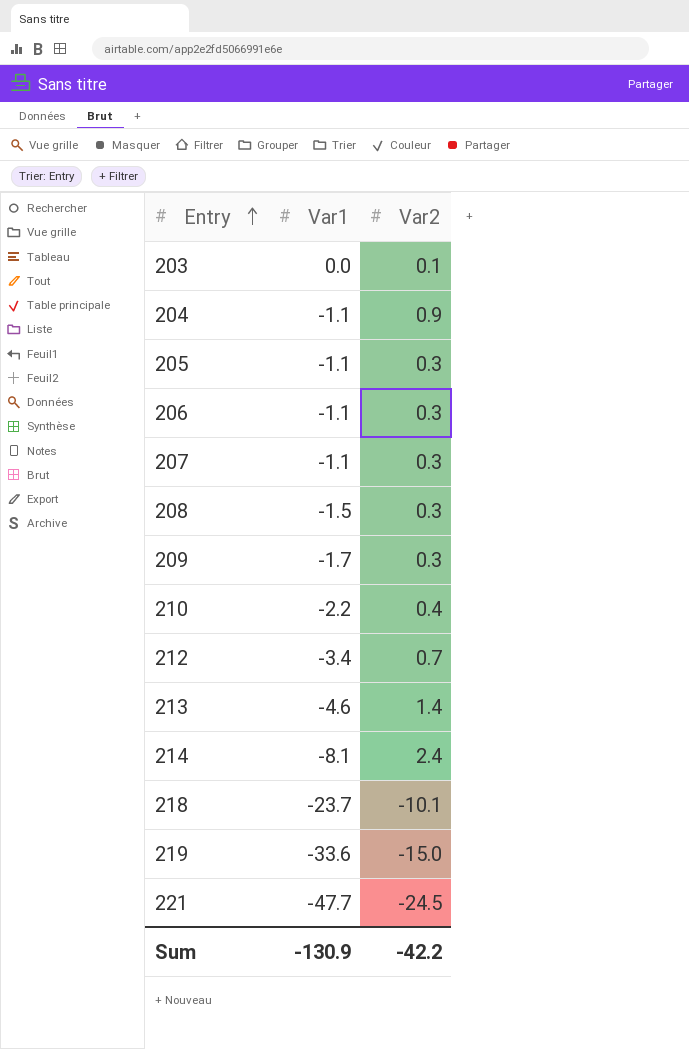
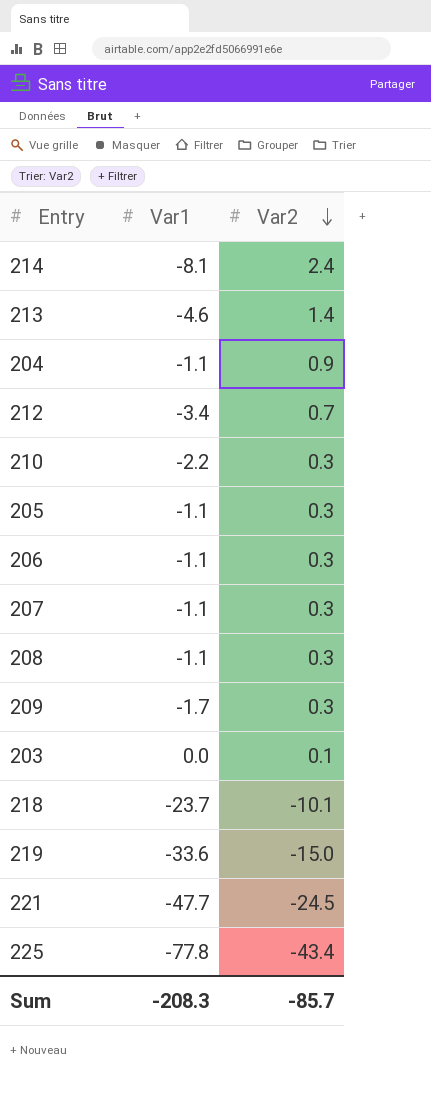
row order: Entry ascending -> Var2 descending
210 | Var2: 0.4 -> 0.3
208 | Var1: -1.5 -> -1.1
row 225: none -> -77.8 | -43.4
Sum | Var1: -130.9 -> -208.3
Sum | Var2: -42.2 -> -85.7

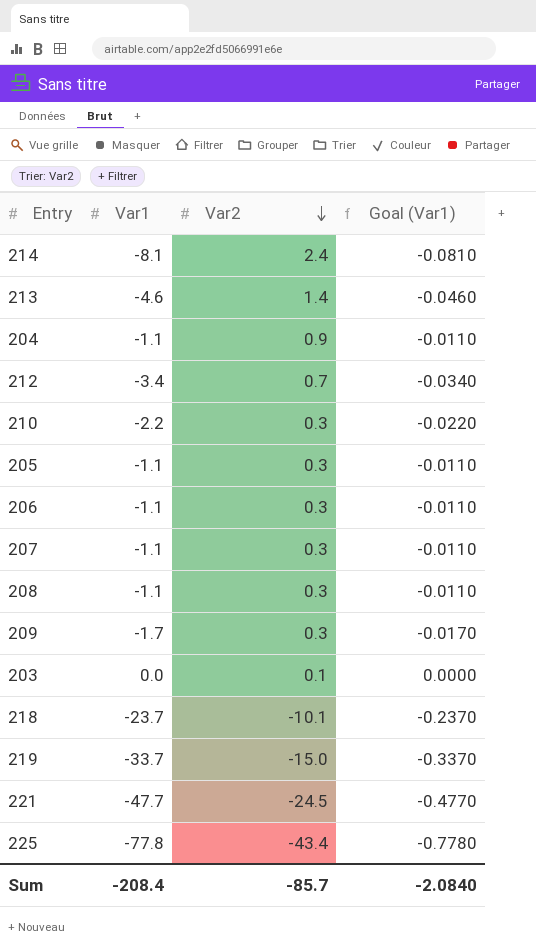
column Goal (Var1) | formula: none -> [Var1] * 0.01
219 | Var1: -33.6 -> -33.7
Sum | Var1: -208.3 -> -208.4

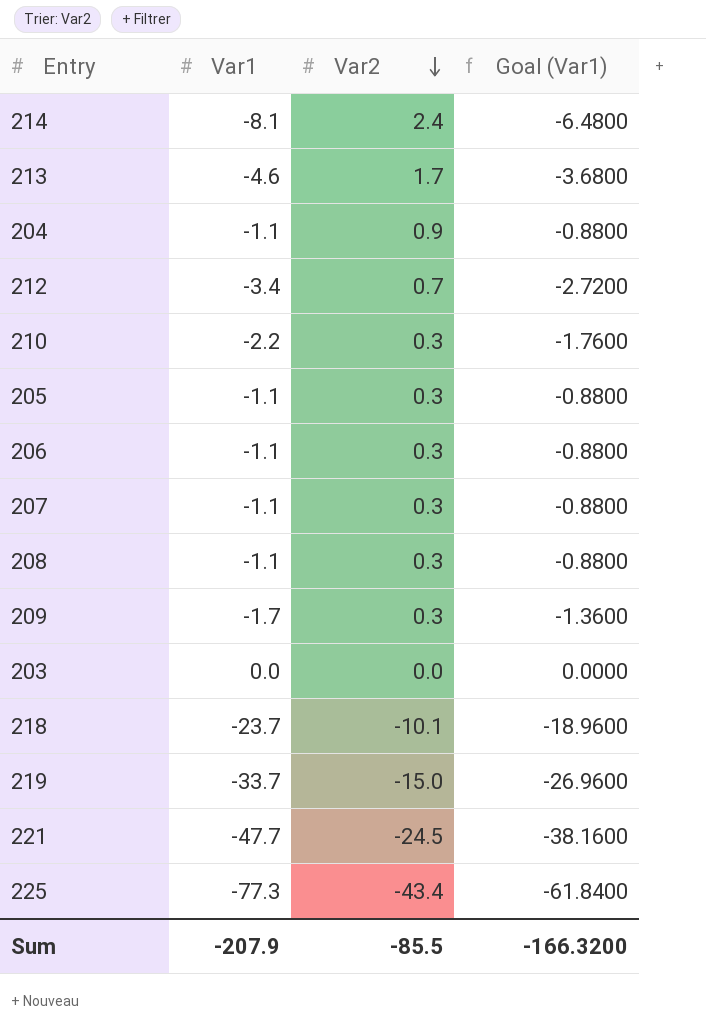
column Goal (Var1) | formula: [Var1] * 0.01 -> [Var1] * 0.8
213 | Var2: 1.4 -> 1.7
203 | Var2: 0.1 -> 0.0
225 | Var1: -77.8 -> -77.3
Sum | Var1: -208.4 -> -207.9
Sum | Var2: -85.7 -> -85.5
Sum | Goal (Var1): -2.0840 -> -166.3200

